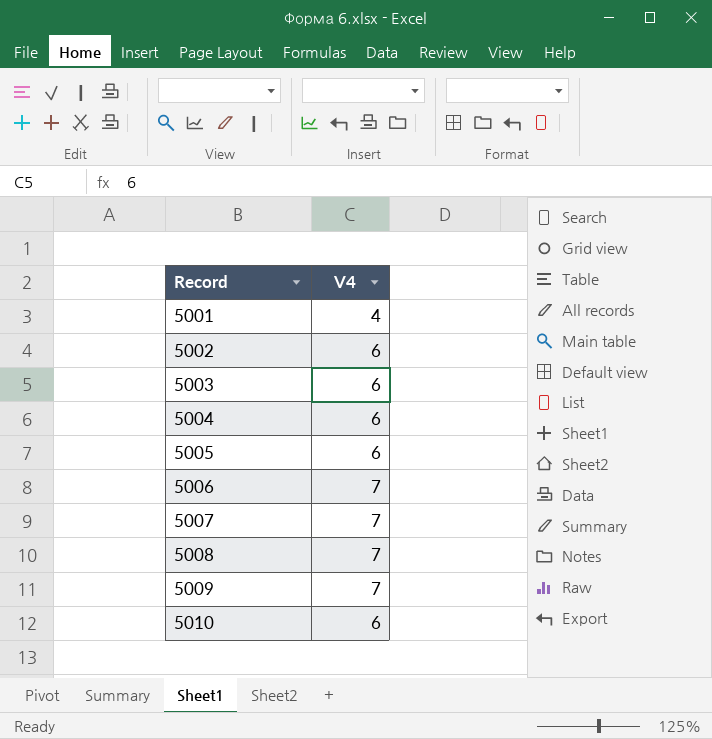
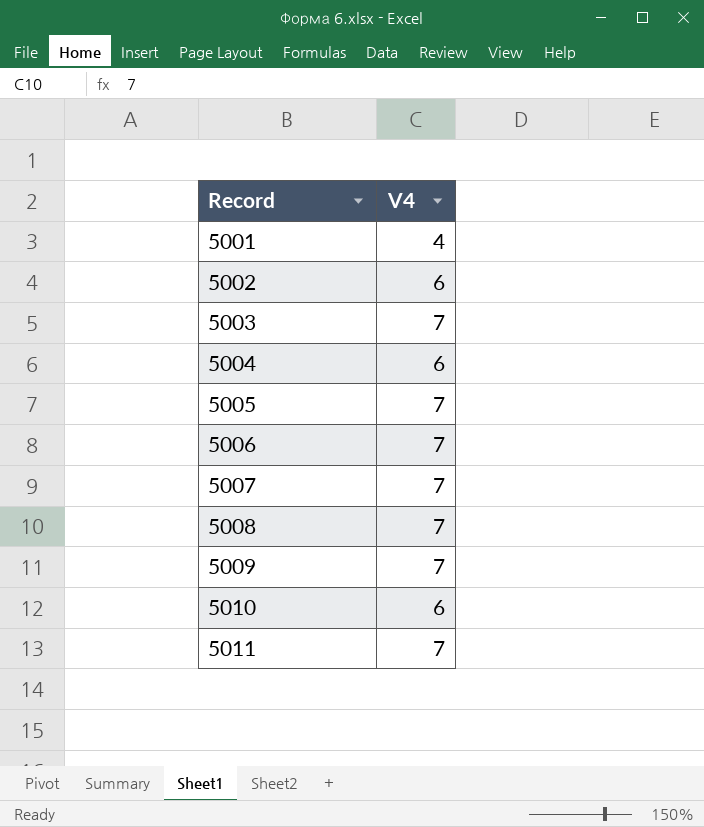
5003 | V4: 6 -> 7
5005 | V4: 6 -> 7
row 5011: none -> 7

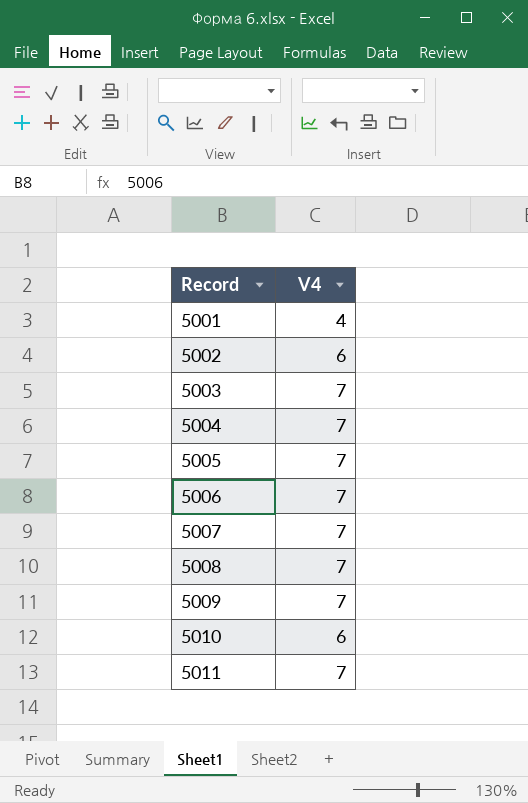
5004 | V4: 6 -> 7

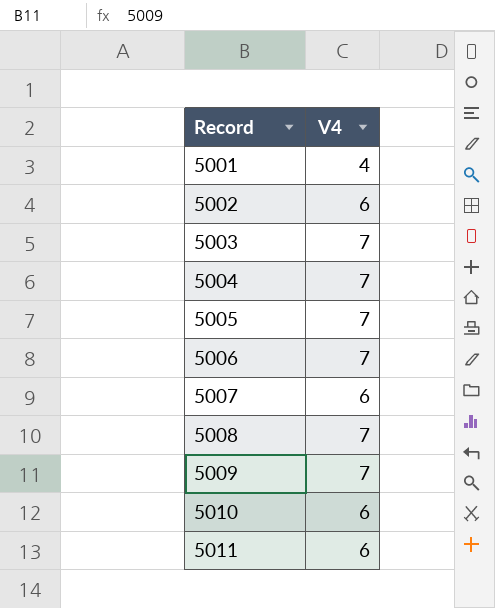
5007 | V4: 7 -> 6
5011 | V4: 7 -> 6

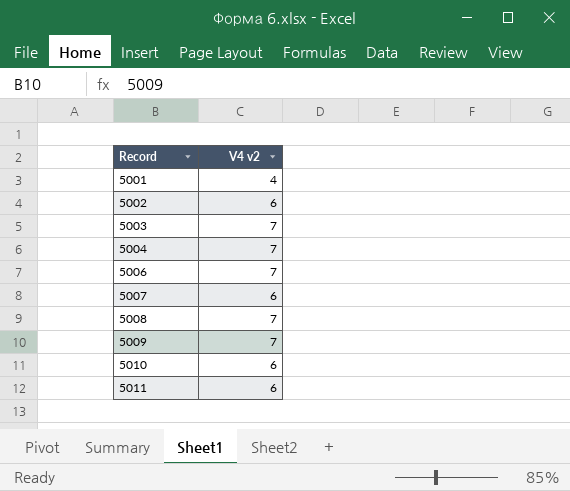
column name: V4 -> V4 v2
row 5005: 7 -> none

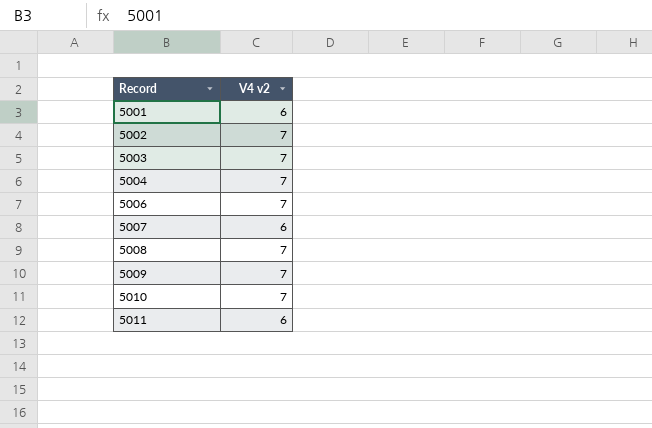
5001 | V4 v2: 4 -> 6
5002 | V4 v2: 6 -> 7
5010 | V4 v2: 6 -> 7

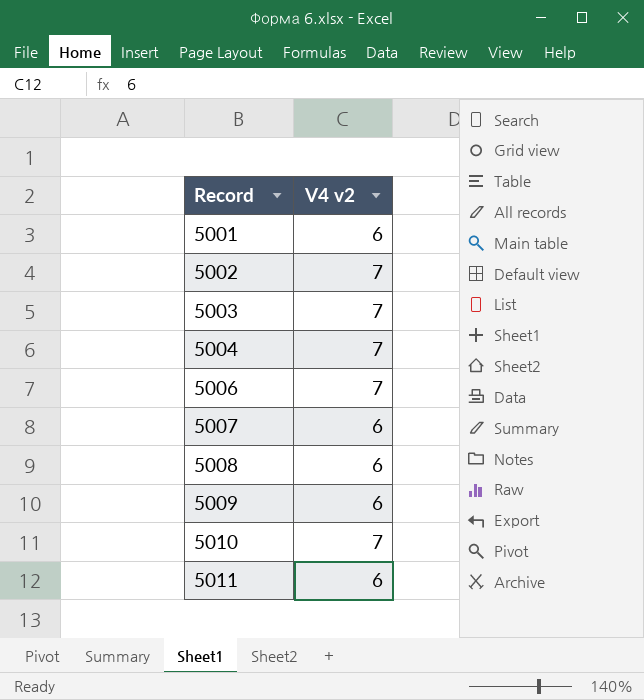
5008 | V4 v2: 7 -> 6
5009 | V4 v2: 7 -> 6

